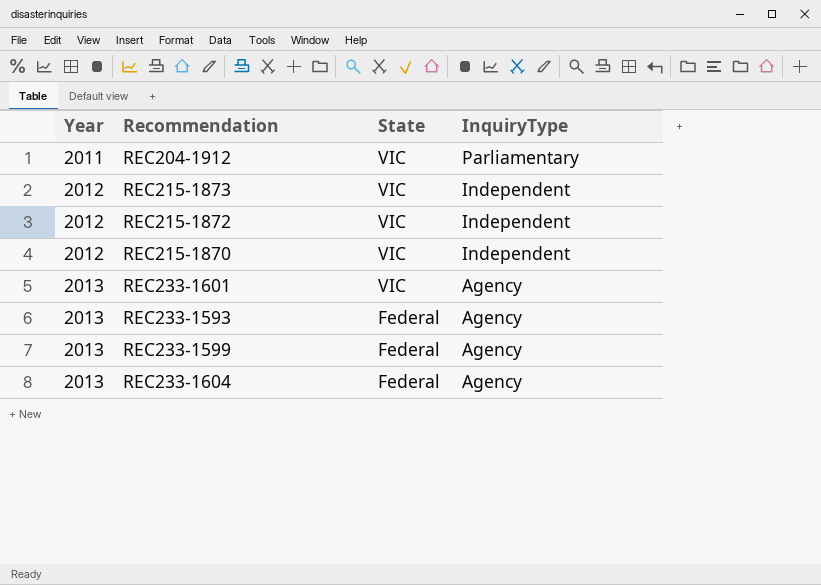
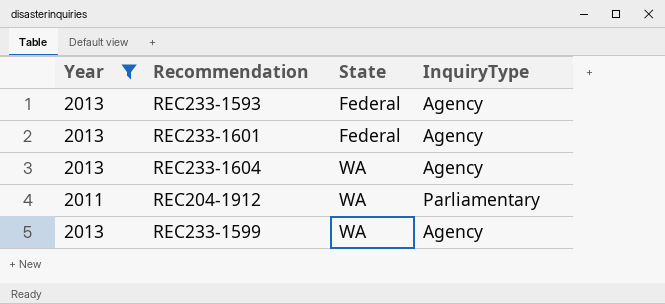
filter: none -> Year != 2012
row order: Year ascending -> State ascending
REC233-1601 | State: VIC -> Federal
REC233-1604 | State: Federal -> WA
REC204-1912 | State: VIC -> WA
REC233-1599 | State: Federal -> WA

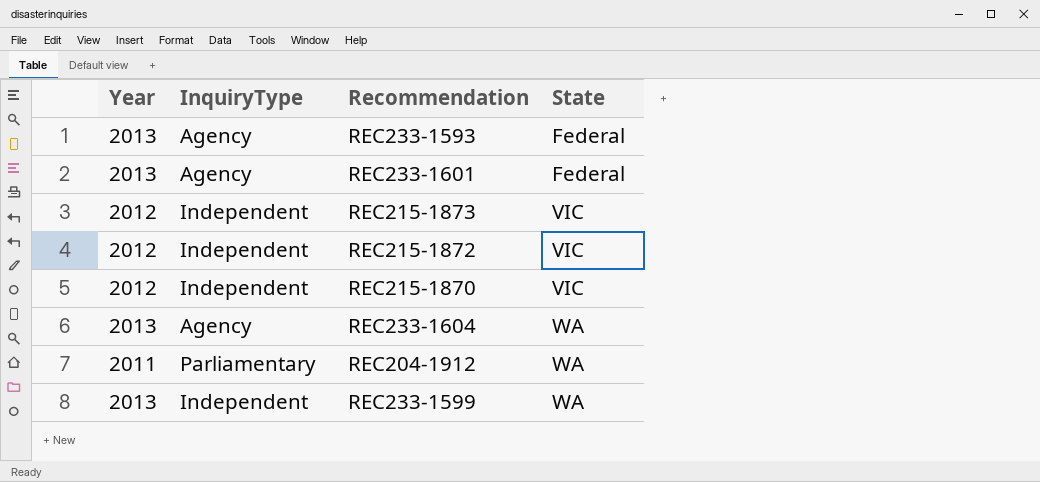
filter: Year != 2012 -> none
column InquiryType | position: 4 -> 2
REC233-1599 | InquiryType: Agency -> Independent

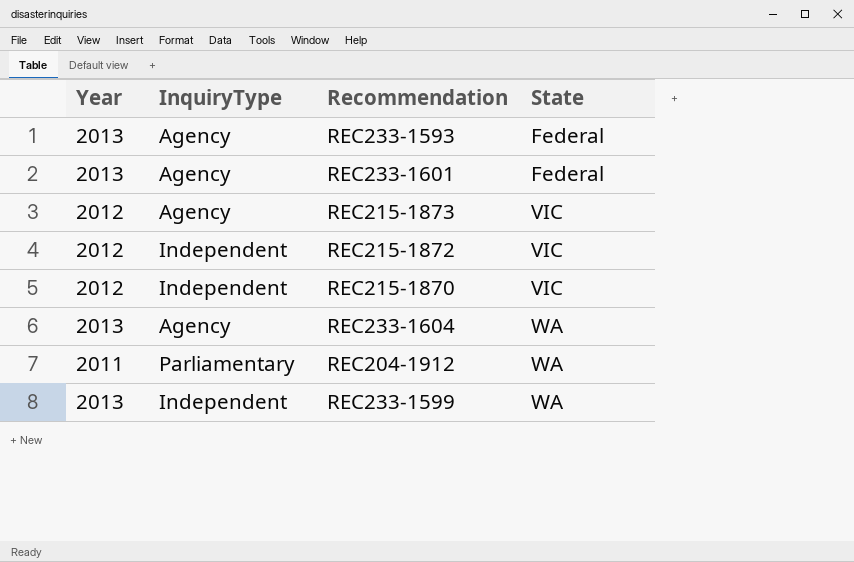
REC215-1873 | InquiryType: Independent -> Agency

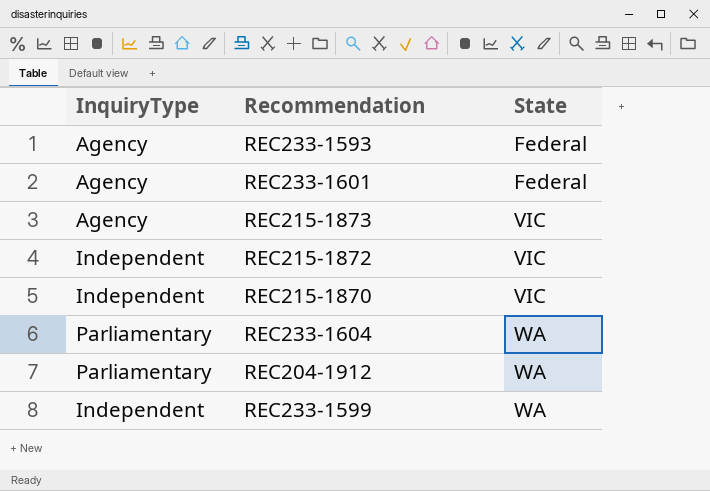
column Year | position: 1 -> none
REC233-1604 | InquiryType: Agency -> Parliamentary

